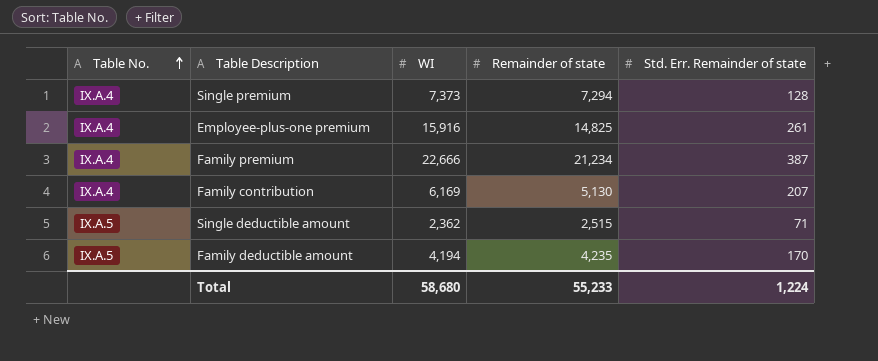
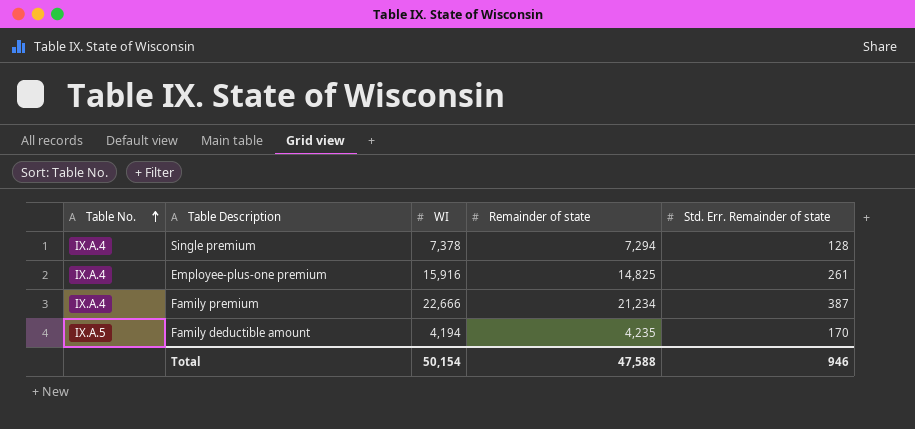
row Family contribution: IX.A.4 | 6,169 | 5,130 | 207 -> none
row Single deductible amount: IX.A.5 | 2,362 | 2,515 | 71 -> none
Single premium | WI: 7,373 -> 7,378
Total | WI: 58,680 -> 50,154
Total | Remainder of state: 55,233 -> 47,588
Total | Std. Err. Remainder of state: 1,224 -> 946

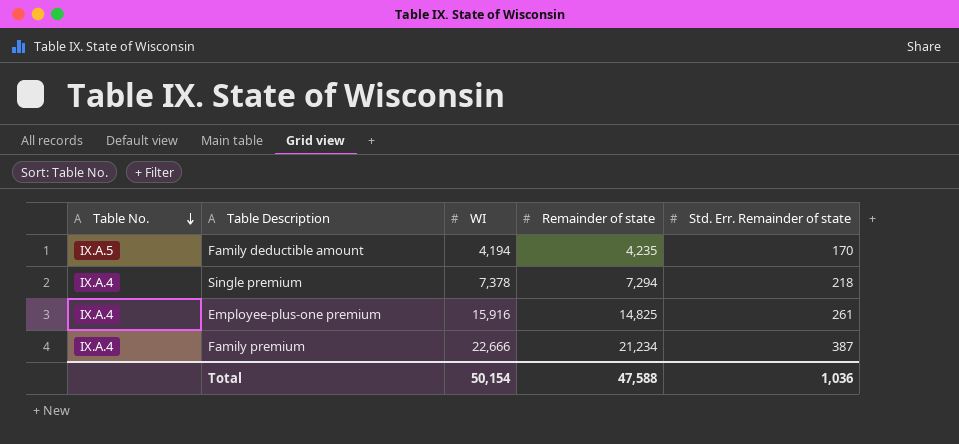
row order: Table No. ascending -> Table No. descending
Single premium | Std. Err. Remainder of state: 128 -> 218
Total | Std. Err. Remainder of state: 946 -> 1,036

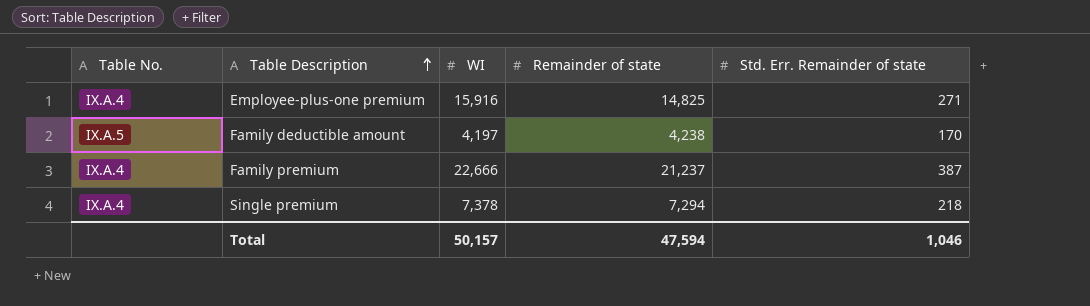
row order: Table No. descending -> Table Description ascending
Employee-plus-one premium | Std. Err. Remainder of state: 261 -> 271
Family deductible amount | WI: 4,194 -> 4,197
Family deductible amount | Remainder of state: 4,235 -> 4,238
Family premium | Remainder of state: 21,234 -> 21,237
Total | WI: 50,154 -> 50,157
Total | Remainder of state: 47,588 -> 47,594
Total | Std. Err. Remainder of state: 1,036 -> 1,046

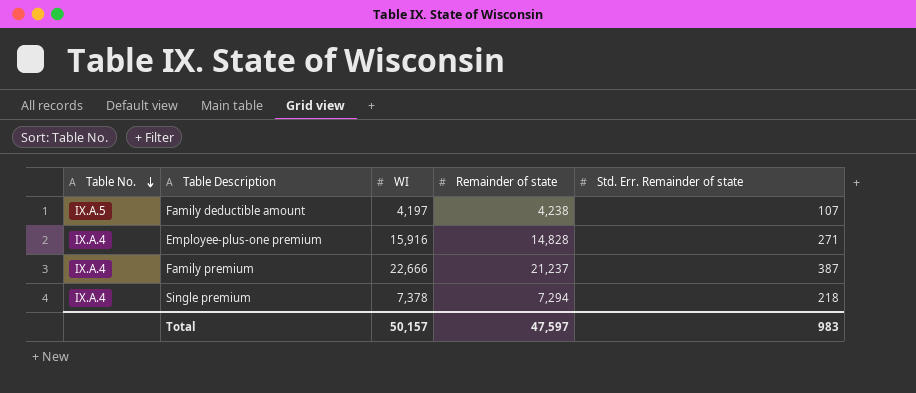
row order: Table Description ascending -> Table No. descending
Family deductible amount | Std. Err. Remainder of state: 170 -> 107
Employee-plus-one premium | Remainder of state: 14,825 -> 14,828
Total | Remainder of state: 47,594 -> 47,597
Total | Std. Err. Remainder of state: 1,046 -> 983

